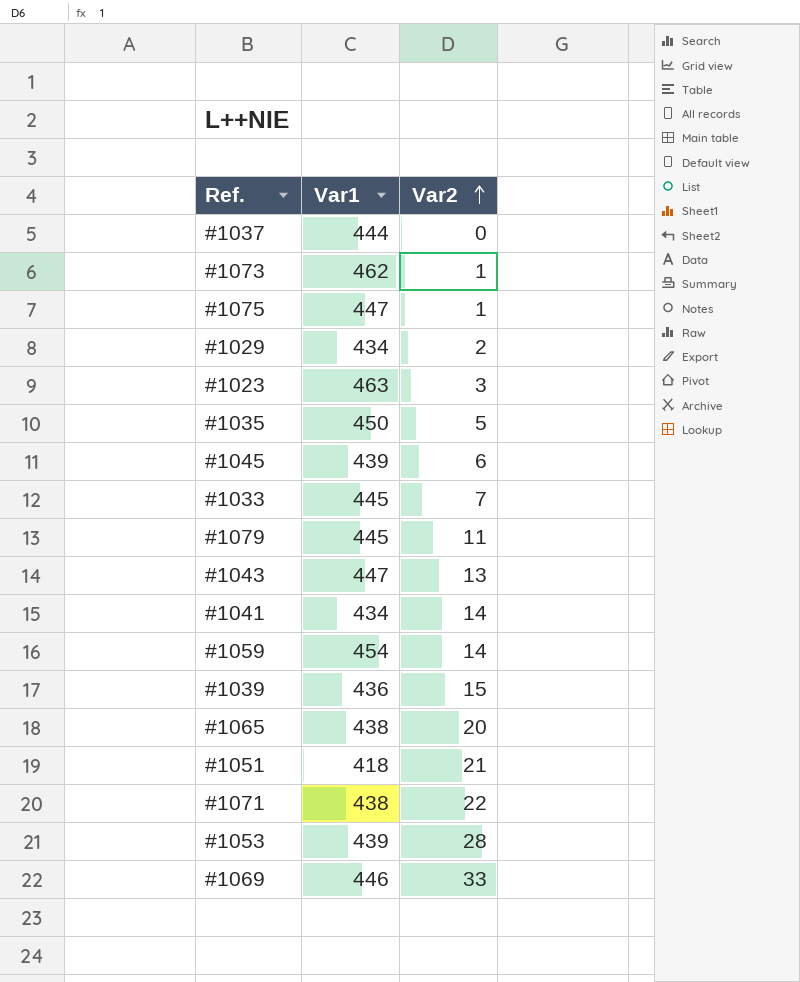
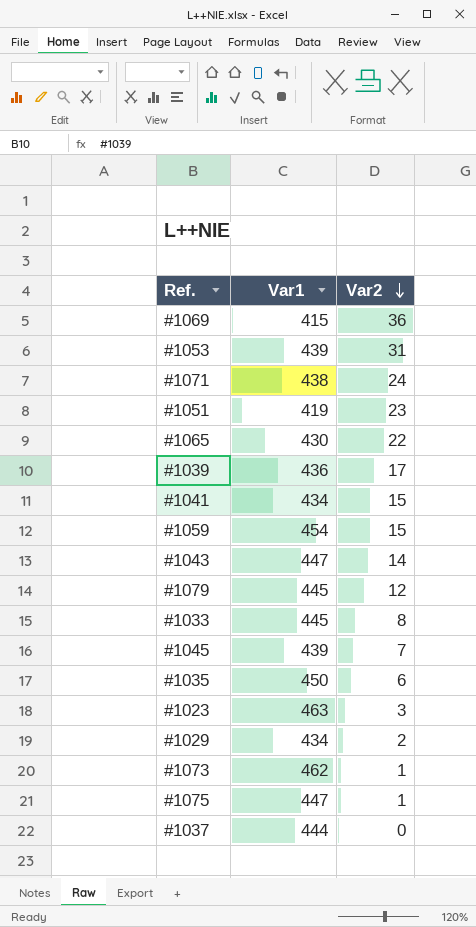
row order: Var2 ascending -> Var2 descending
#1069 | Var1: 446 -> 415
#1069 | Var2: 33 -> 36
#1053 | Var2: 28 -> 31
#1071 | Var2: 22 -> 24
#1051 | Var1: 418 -> 419
#1051 | Var2: 21 -> 23
#1065 | Var1: 438 -> 430
#1065 | Var2: 20 -> 22
#1039 | Var2: 15 -> 17
#1041 | Var2: 14 -> 15
#1059 | Var2: 14 -> 15
#1043 | Var2: 13 -> 14
#1079 | Var2: 11 -> 12
#1033 | Var2: 7 -> 8
#1045 | Var2: 6 -> 7
#1035 | Var2: 5 -> 6

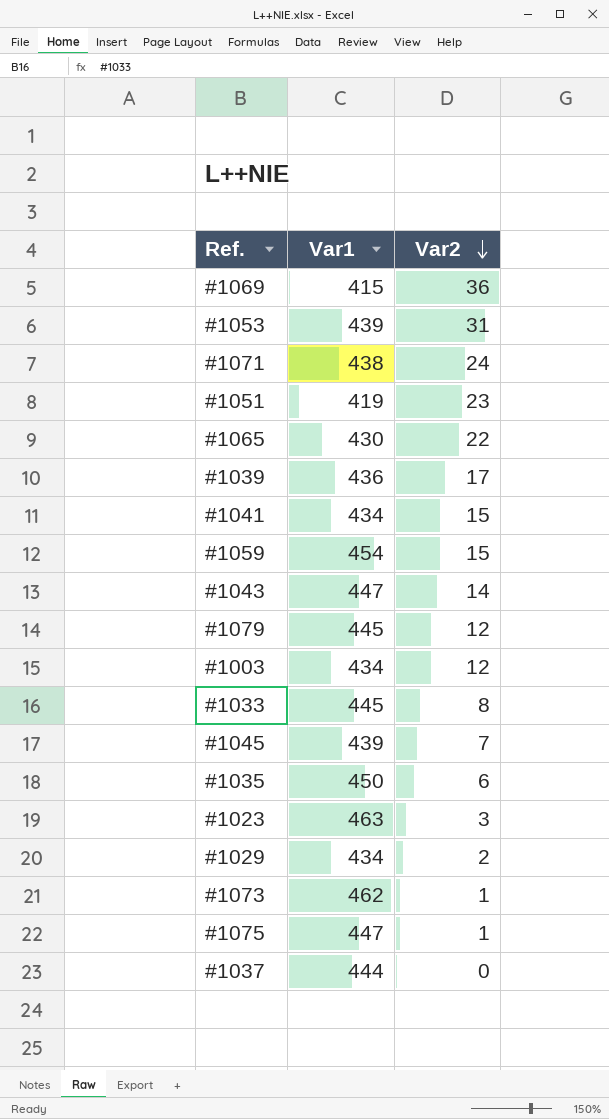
row #1003: none -> 434 | 12

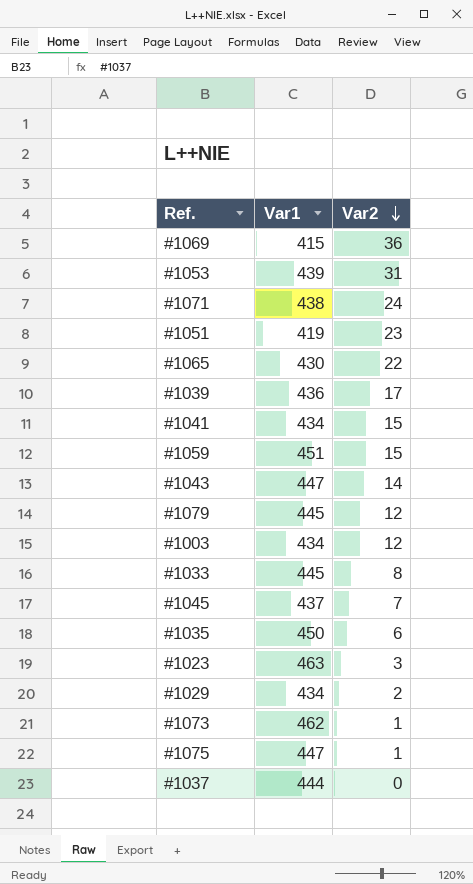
#1059 | Var1: 454 -> 451
#1045 | Var1: 439 -> 437

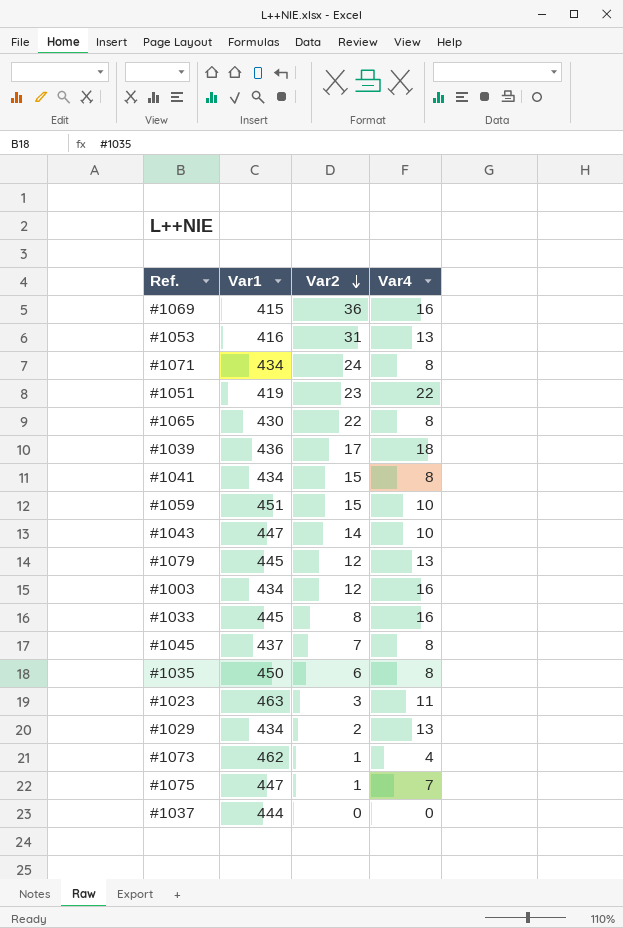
column Var4 | position: none -> 4
#1053 | Var1: 439 -> 416
#1071 | Var1: 438 -> 434

